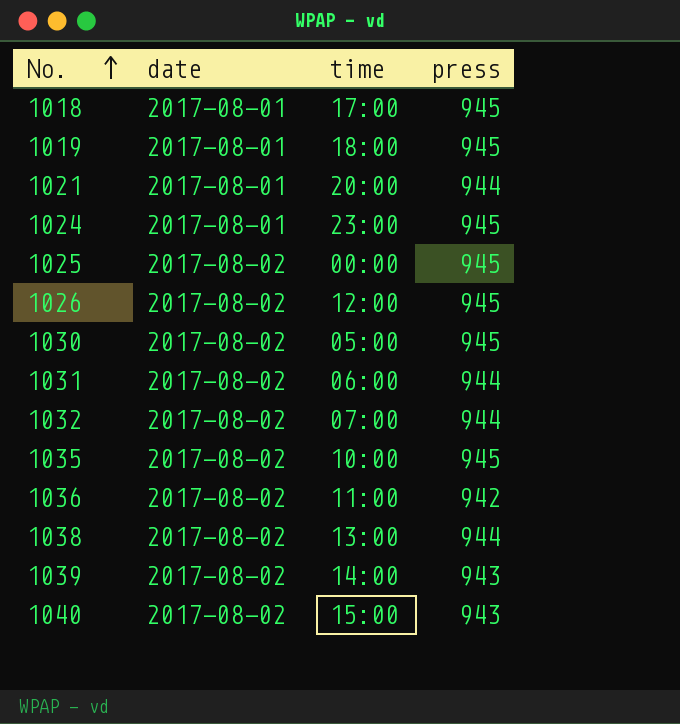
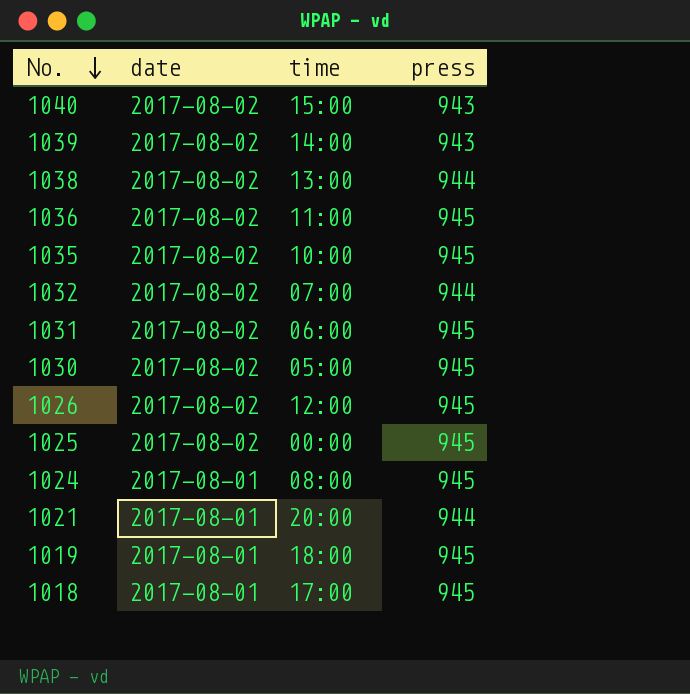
row order: No. ascending -> No. descending
1036 | press: 942 -> 945
1031 | press: 944 -> 945
1024 | time: 23:00 -> 08:00

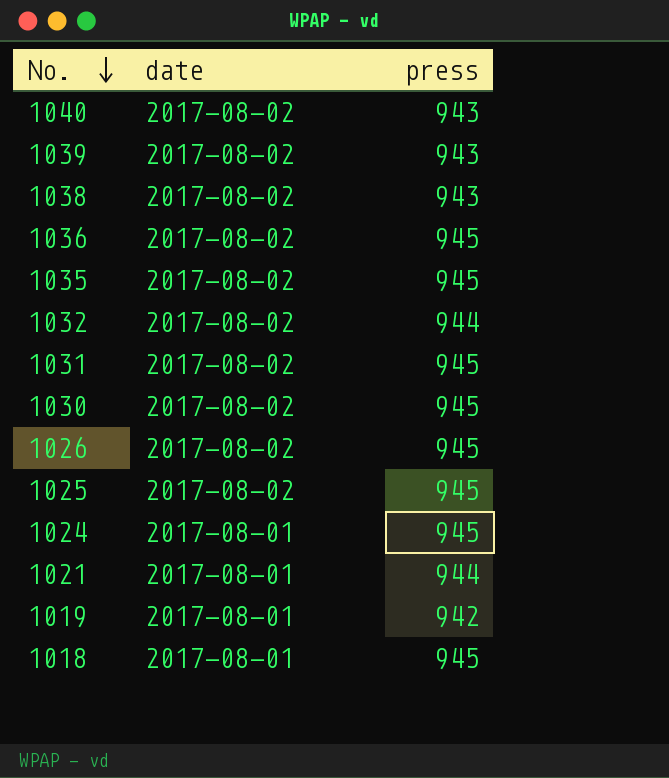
column time | position: 3 -> none
1038 | press: 944 -> 943
1019 | press: 945 -> 942

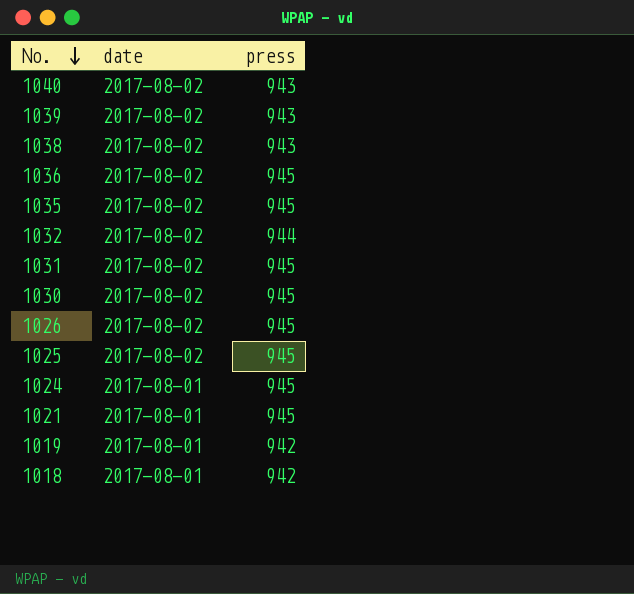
1021 | press: 944 -> 945
1018 | press: 945 -> 942

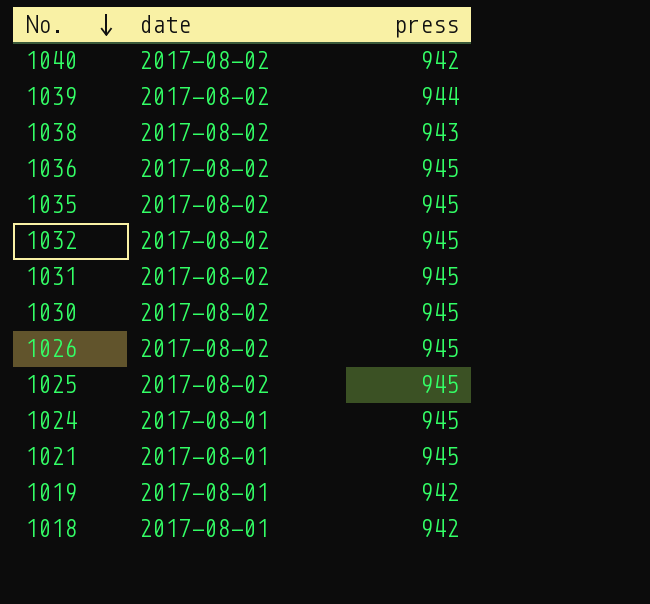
1040 | press: 943 -> 942
1039 | press: 943 -> 944
1032 | press: 944 -> 945

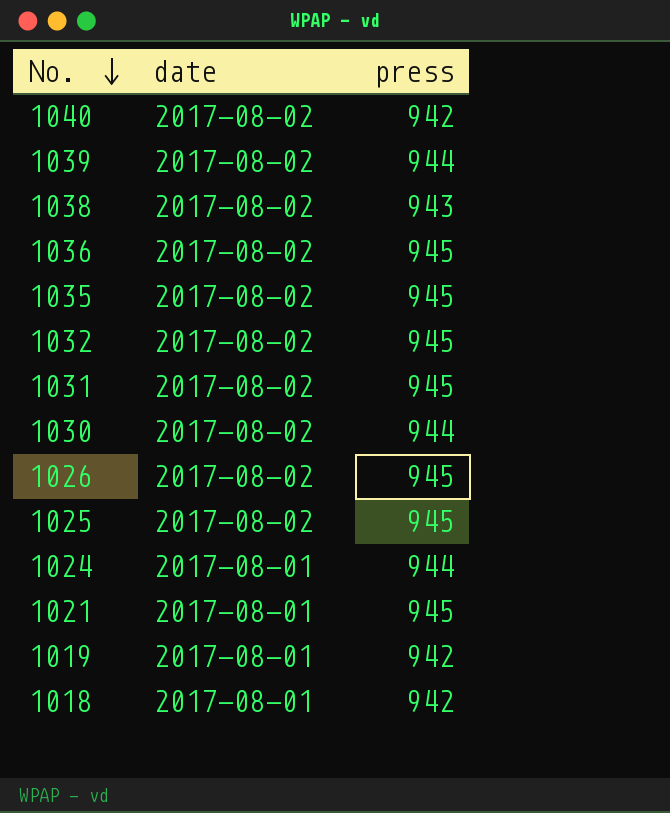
1030 | press: 945 -> 944
1024 | press: 945 -> 944

